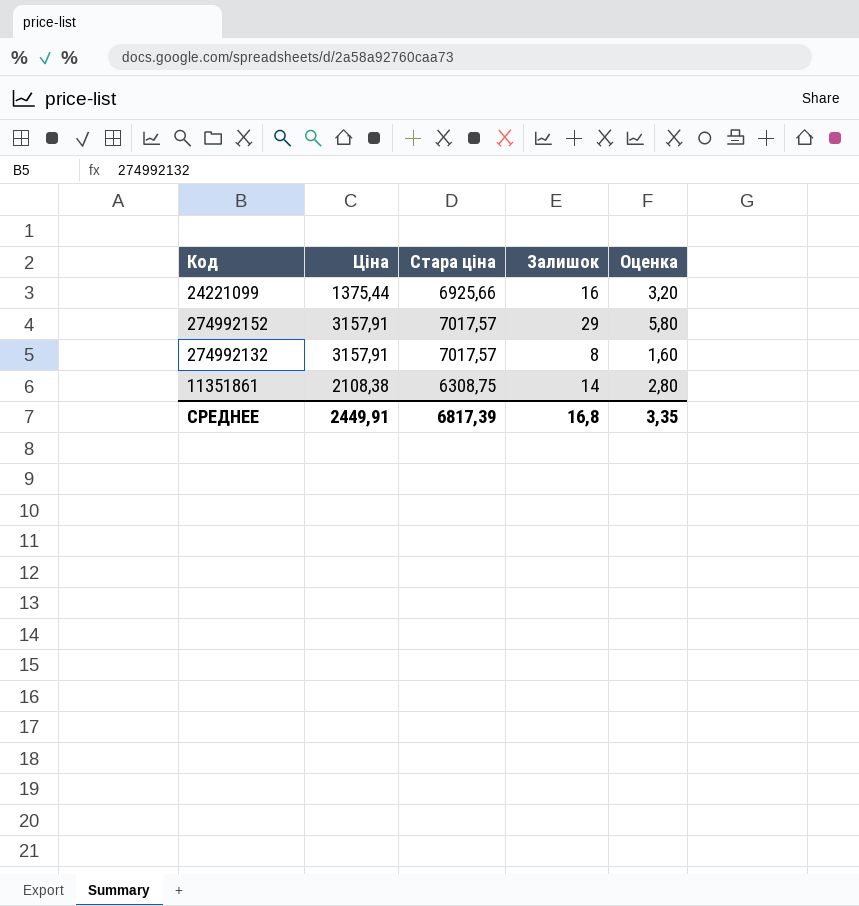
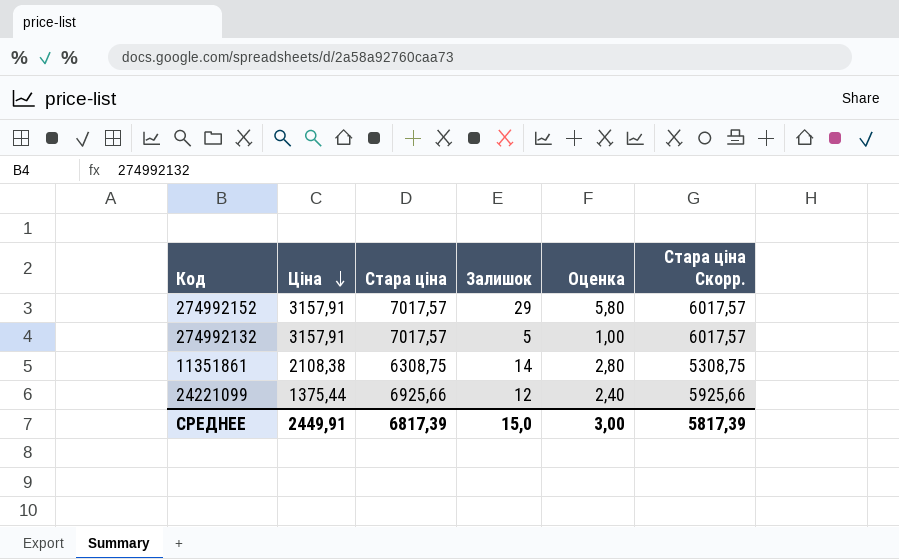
row order: none -> Ціна descending
column Стара ціна Скорр. | formula: none -> [Стара ціна] - 1000
274992132 | Залишок: 8 -> 5
274992132 | Оценка: 1,60 -> 1,00
24221099 | Залишок: 16 -> 12
24221099 | Оценка: 3,20 -> 2,40
СРЕДНЕЕ | Залишок: 16,8 -> 15,0
СРЕДНЕЕ | Оценка: 3,35 -> 3,00

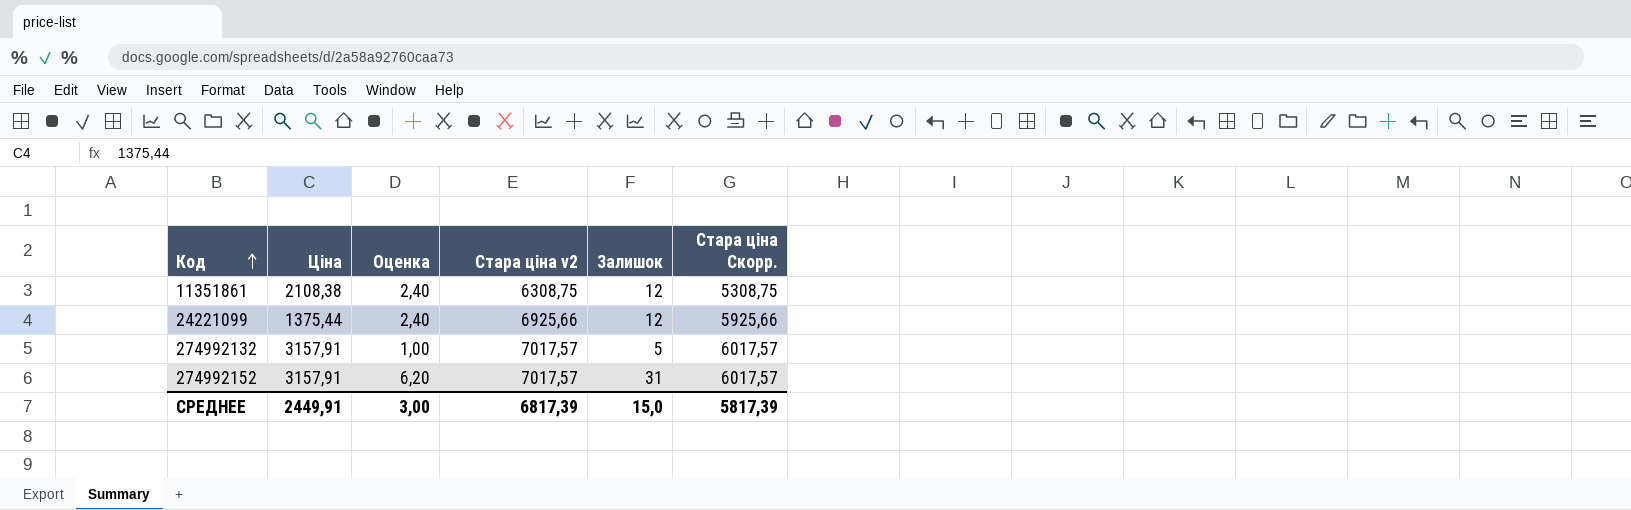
row order: Ціна descending -> Код ascending
column Оценка | position: 5 -> 3
column name: Стара ціна -> Стара ціна v2
11351861 | Оценка: 2,80 -> 2,40
11351861 | Залишок: 14 -> 12
274992152 | Оценка: 5,80 -> 6,20
274992152 | Залишок: 29 -> 31

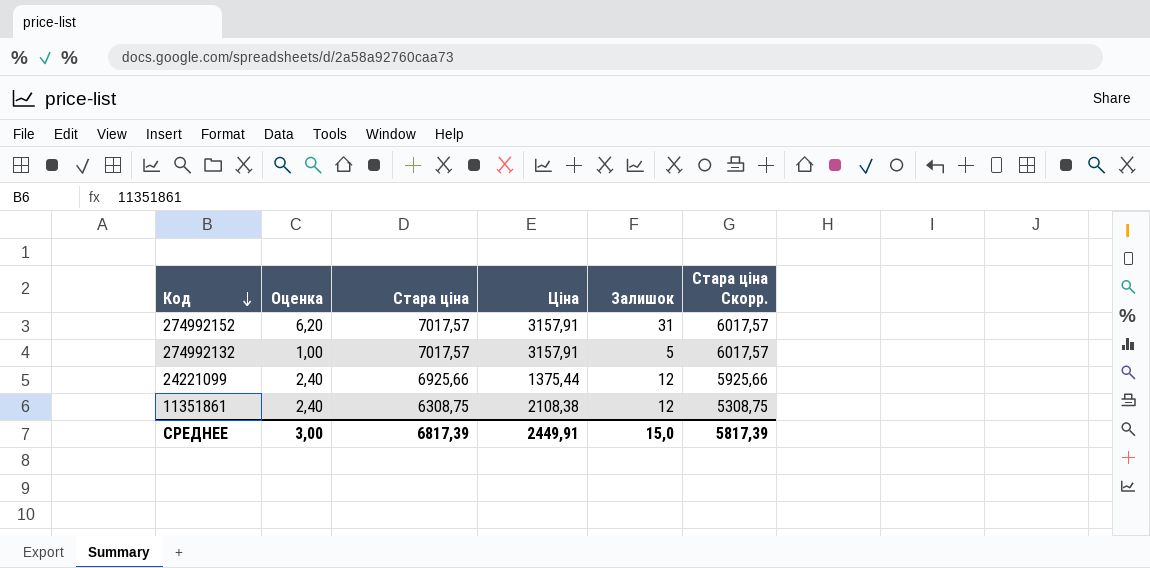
row order: Код ascending -> Код descending
column name: Стара ціна v2 -> Стара ціна
column Ціна | position: 2 -> 4

